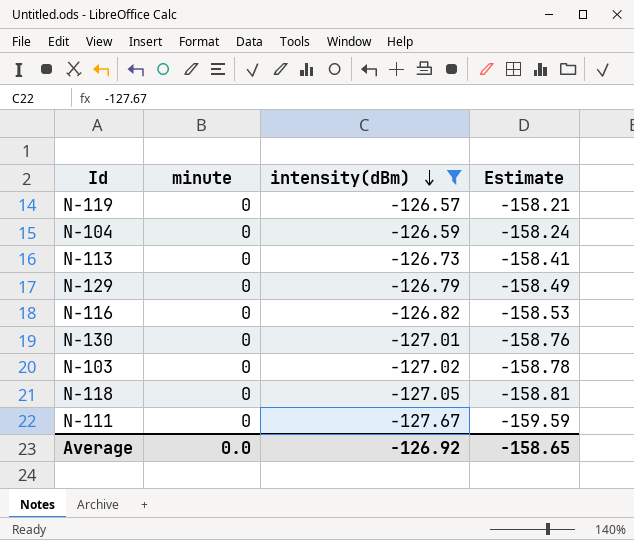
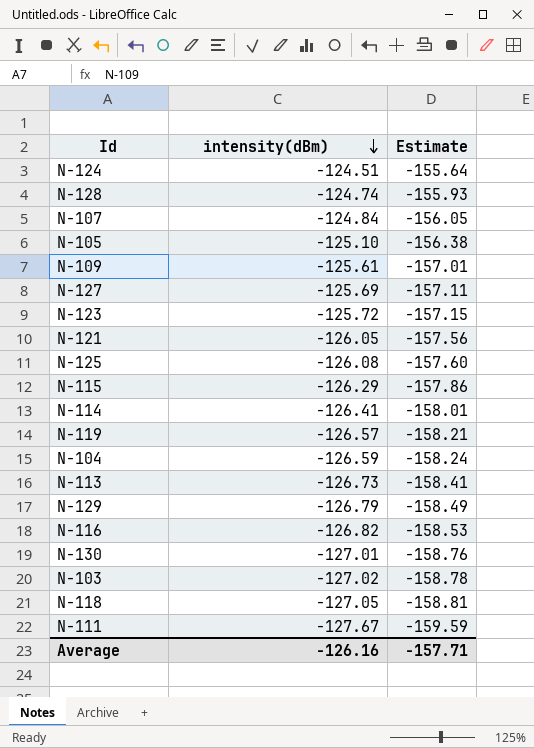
filter: intensity(dBm) <= -126.57 -> none
column minute | position: 2 -> none
Average | intensity(dBm): -126.92 -> -126.16
Average | Estimate: -158.65 -> -157.71

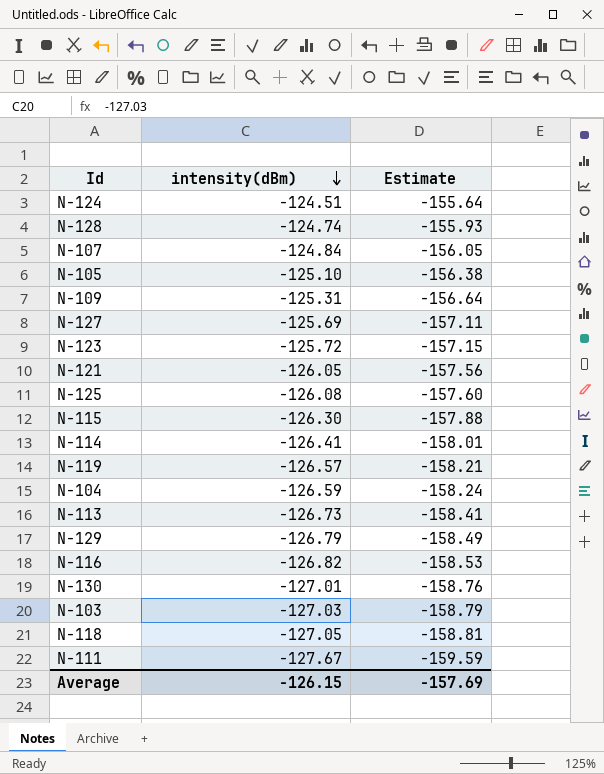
N-109 | intensity(dBm): -125.61 -> -125.31
N-109 | Estimate: -157.01 -> -156.64
N-115 | intensity(dBm): -126.29 -> -126.30
N-115 | Estimate: -157.86 -> -157.88
N-103 | intensity(dBm): -127.02 -> -127.03
N-103 | Estimate: -158.78 -> -158.79
Average | intensity(dBm): -126.16 -> -126.15
Average | Estimate: -157.71 -> -157.69

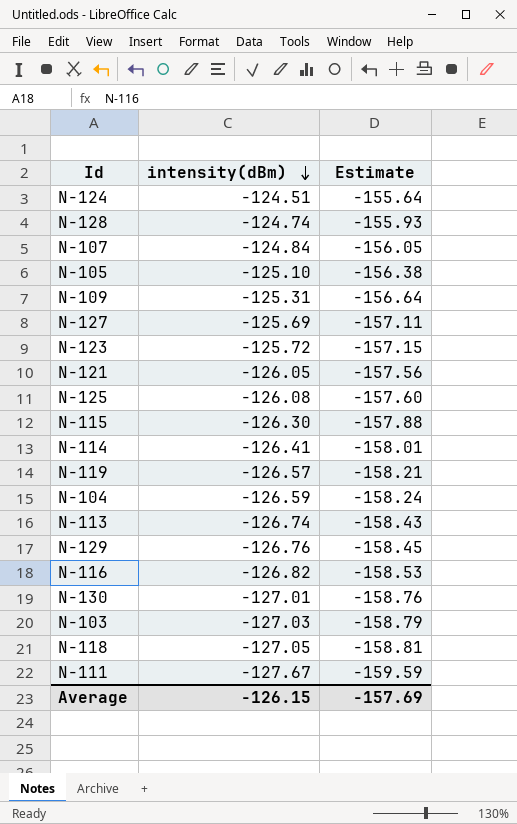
N-113 | intensity(dBm): -126.73 -> -126.74
N-113 | Estimate: -158.41 -> -158.43
N-129 | intensity(dBm): -126.79 -> -126.76
N-129 | Estimate: -158.49 -> -158.45

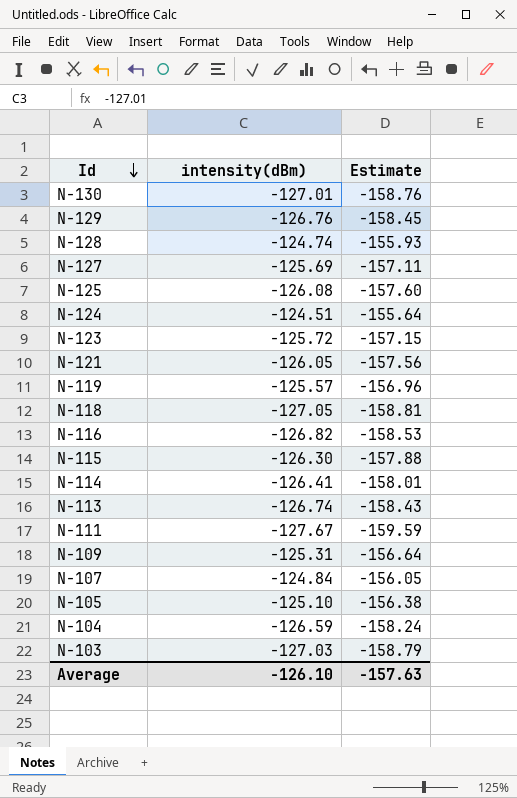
row order: intensity(dBm) descending -> Id descending
N-119 | intensity(dBm): -126.57 -> -125.57
N-119 | Estimate: -158.21 -> -156.96
Average | intensity(dBm): -126.15 -> -126.10
Average | Estimate: -157.69 -> -157.63

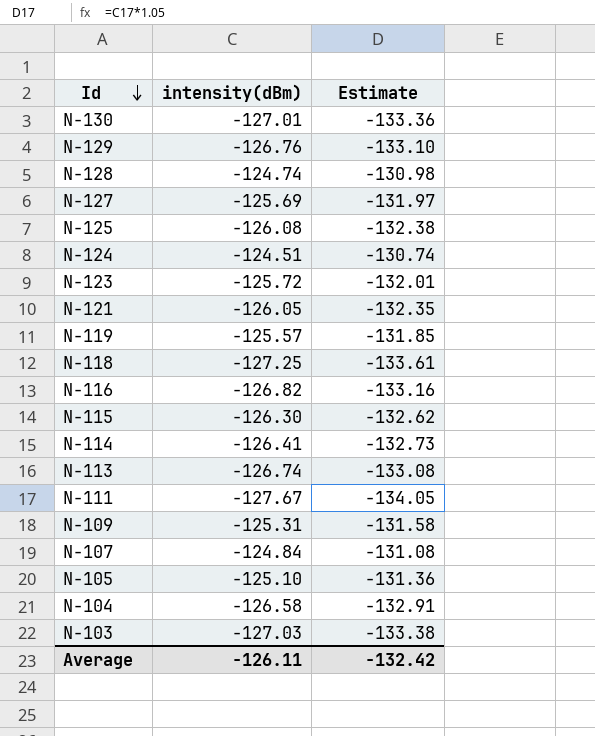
column Estimate | formula: [intensity(dBm)] * 1.25 -> [intensity(dBm)] * 1.05
N-118 | intensity(dBm): -127.05 -> -127.25
N-104 | intensity(dBm): -126.59 -> -126.58
Average | intensity(dBm): -126.10 -> -126.11
Average | Estimate: -157.63 -> -132.42

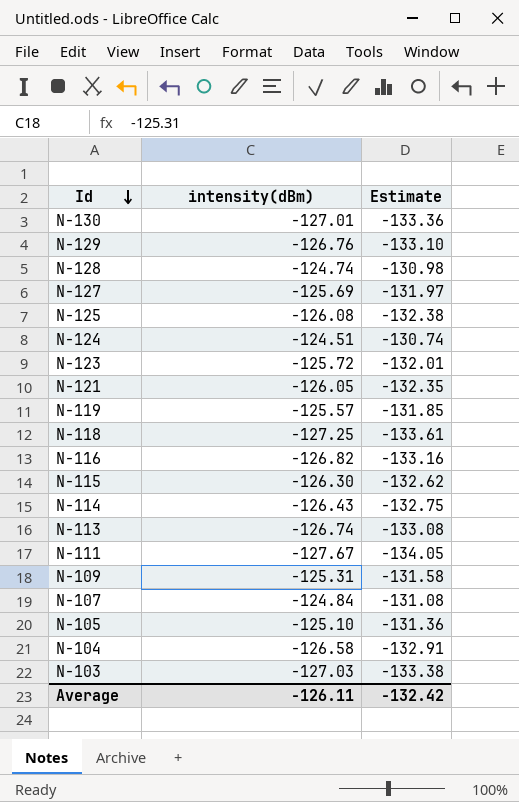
N-114 | intensity(dBm): -126.41 -> -126.43
N-114 | Estimate: -132.73 -> -132.75

